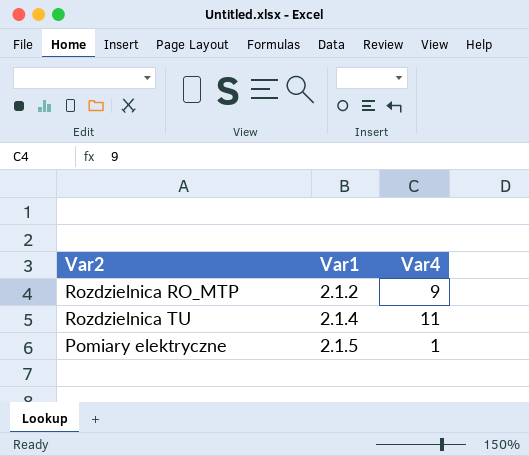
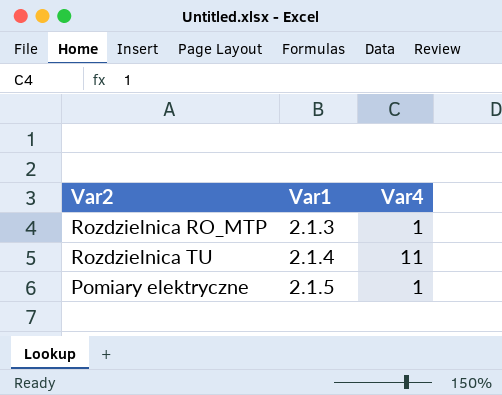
Rozdzielnica RO_MTP | Var1: 2.1.2 -> 2.1.3
Rozdzielnica RO_MTP | Var4: 9 -> 1

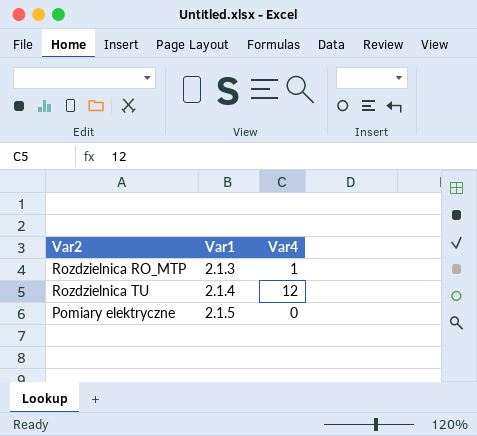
Rozdzielnica TU | Var4: 11 -> 12
Pomiary elektryczne | Var4: 1 -> 0

